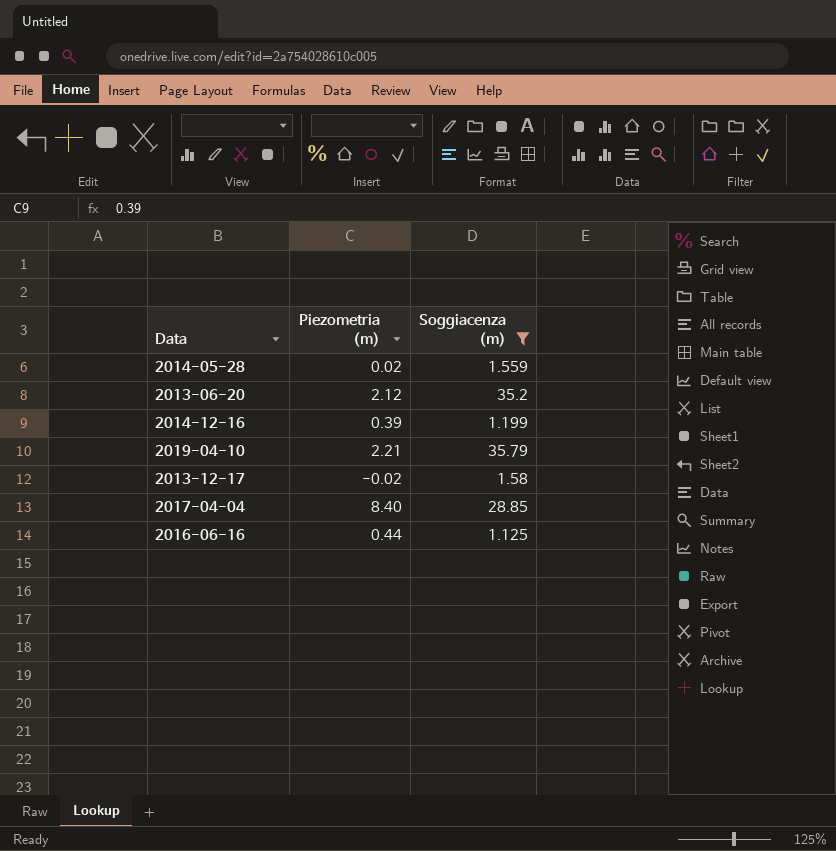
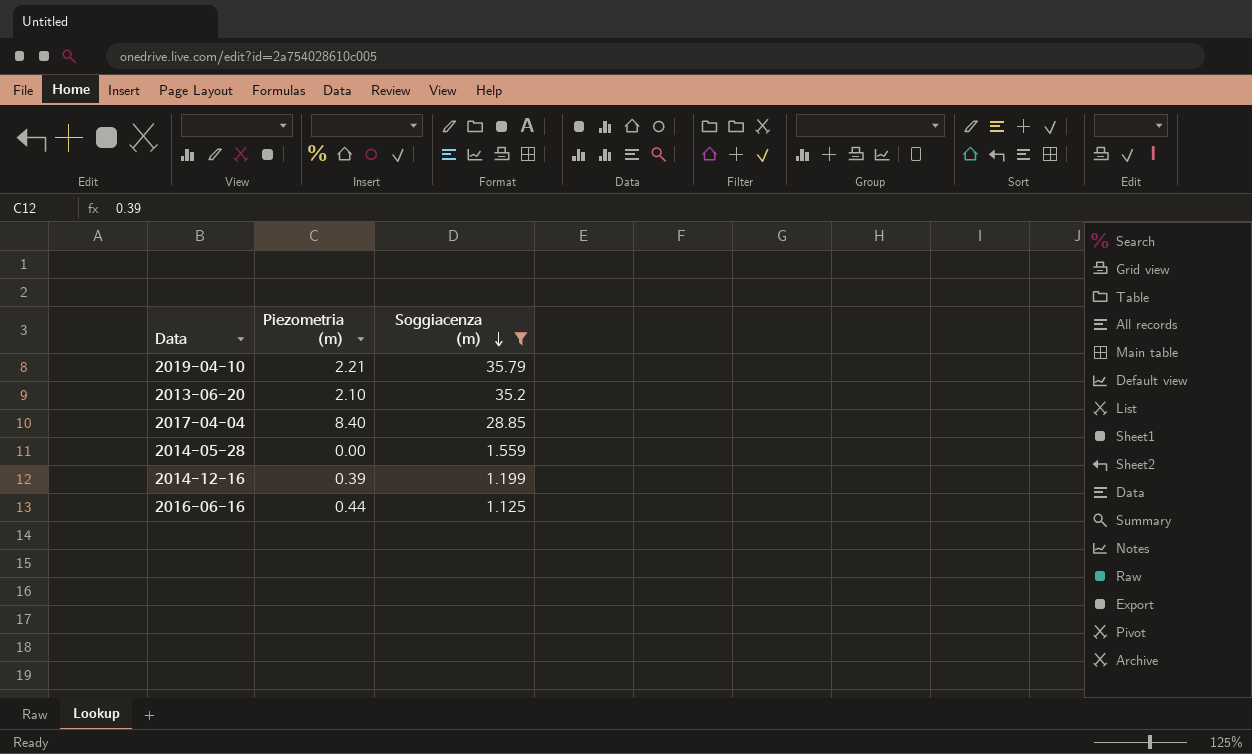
row order: none -> Soggiacenza (m) descending
row 2013-12-17: -0.02 | 1.58 -> none
2013-06-20 | Piezometria (m): 2.12 -> 2.10
2014-05-28 | Piezometria (m): 0.02 -> 0.00

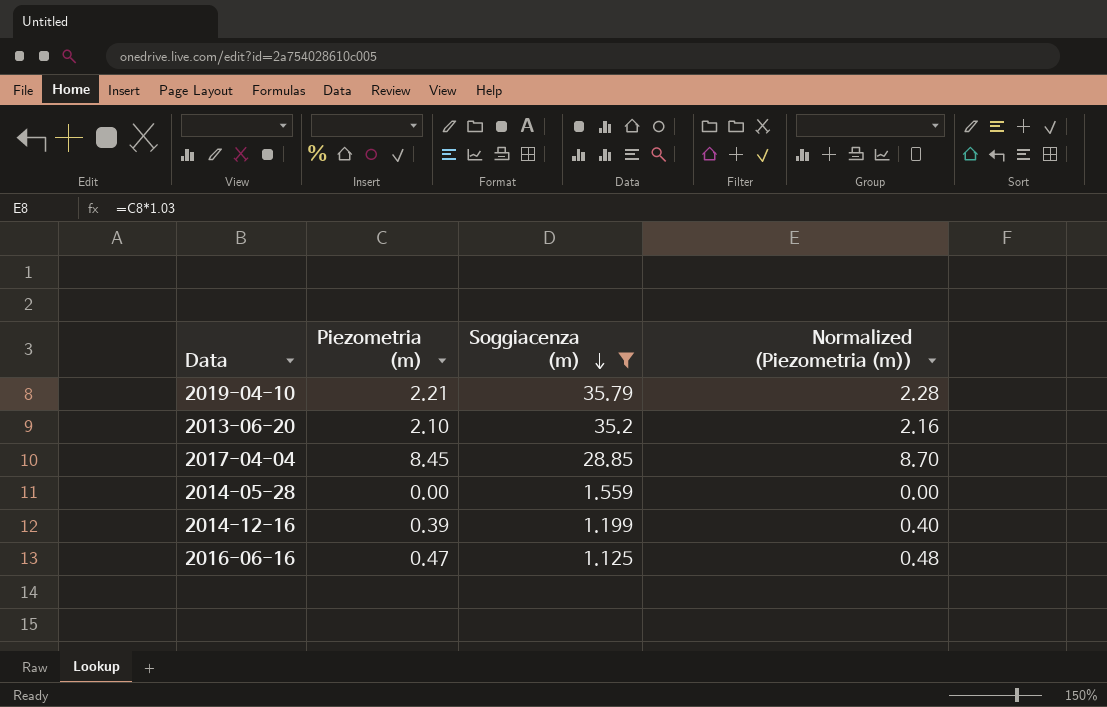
column Normalized (Piezometria (m)) | formula: none -> [Piezometria (m)] * 1.03
2017-04-04 | Piezometria (m): 8.40 -> 8.45
2016-06-16 | Piezometria (m): 0.44 -> 0.47

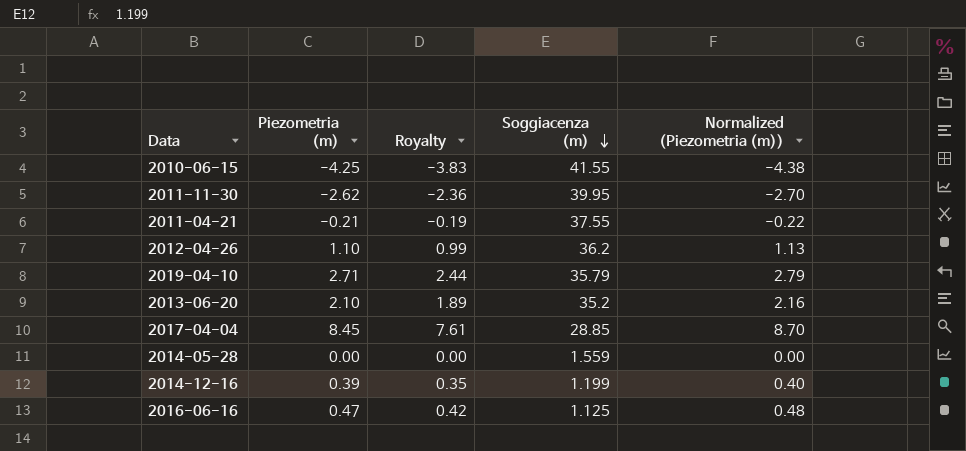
filter: Soggiacenza (m) <= 35.79 -> none
column Royalty | formula: none -> [Piezometria (m)] * 0.9
2019-04-10 | Piezometria (m): 2.21 -> 2.71
2019-04-10 | Normalized (Piezometria (m)): 2.28 -> 2.79

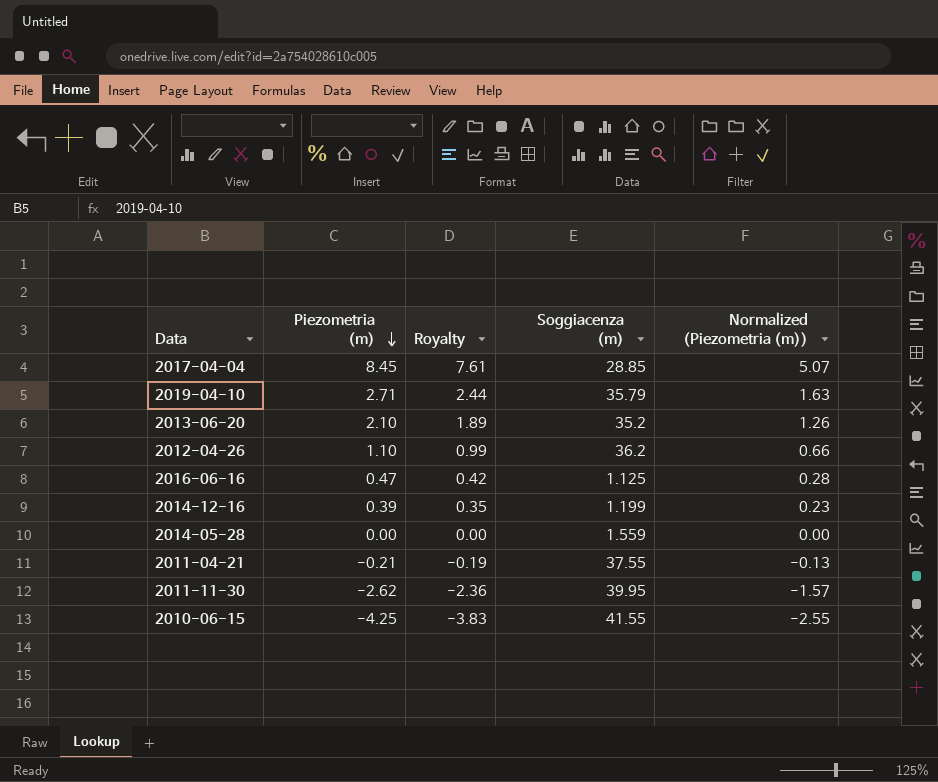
row order: Soggiacenza (m) descending -> Piezometria (m) descending
column Normalized (Piezometria (m)) | formula: [Piezometria (m)] * 1.03 -> [Piezometria (m)] * 0.6

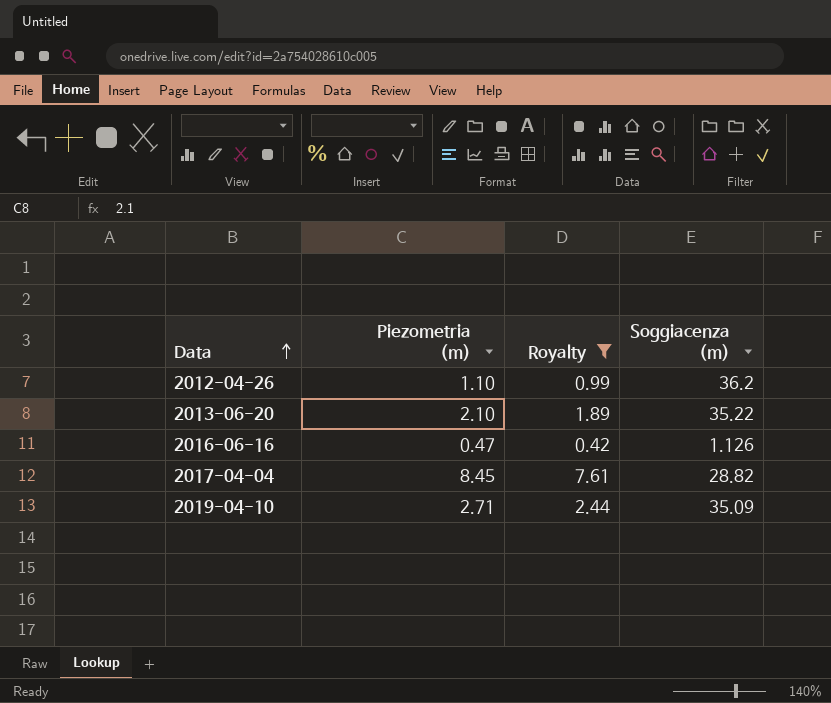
filter: none -> Royalty >= 0.42
row order: Piezometria (m) descending -> Data ascending
column Normalized (Piezometria (m)) | formula: [Piezometria (m)] * 0.6 -> none
2013-06-20 | Soggiacenza (m): 35.2 -> 35.22
2016-06-16 | Soggiacenza (m): 1.125 -> 1.126
2017-04-04 | Soggiacenza (m): 28.85 -> 28.82
2019-04-10 | Soggiacenza (m): 35.79 -> 35.09

